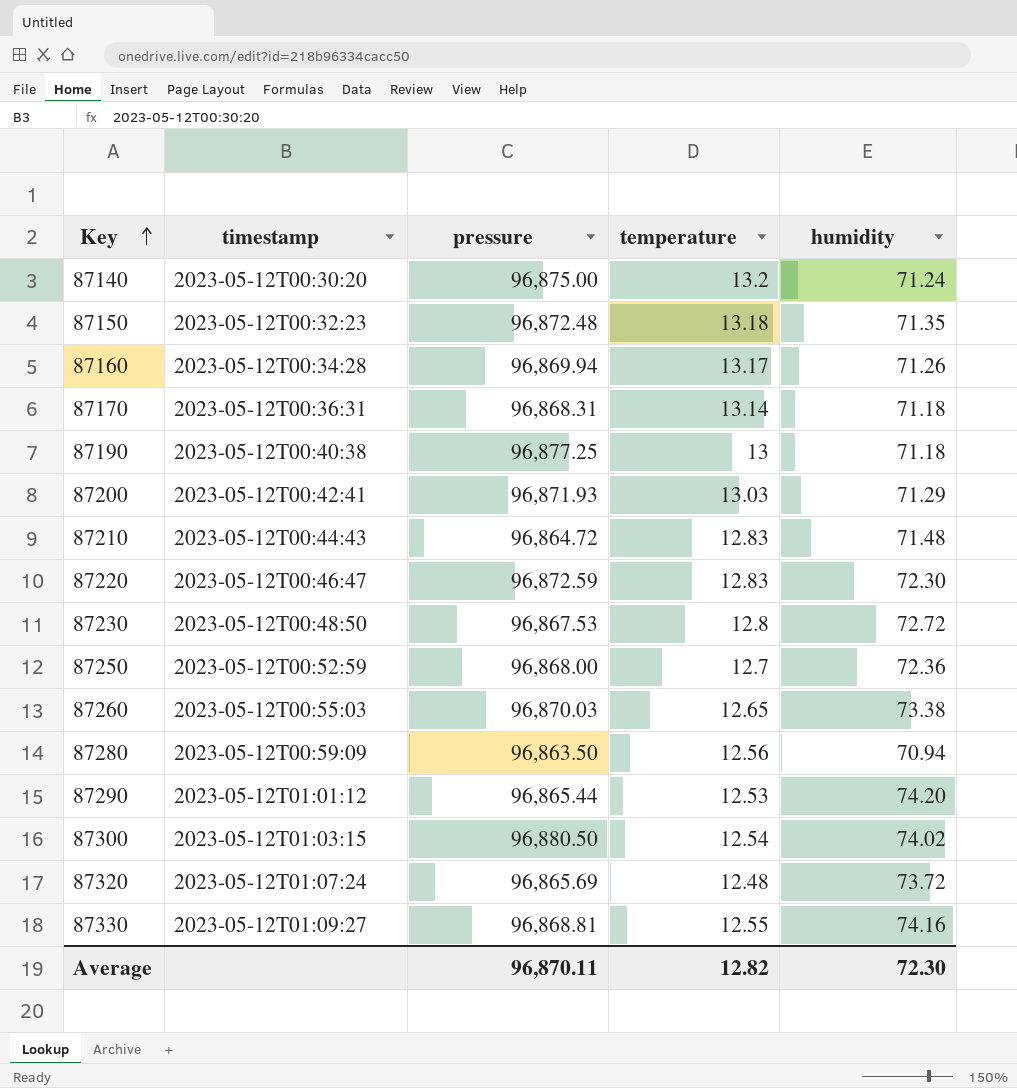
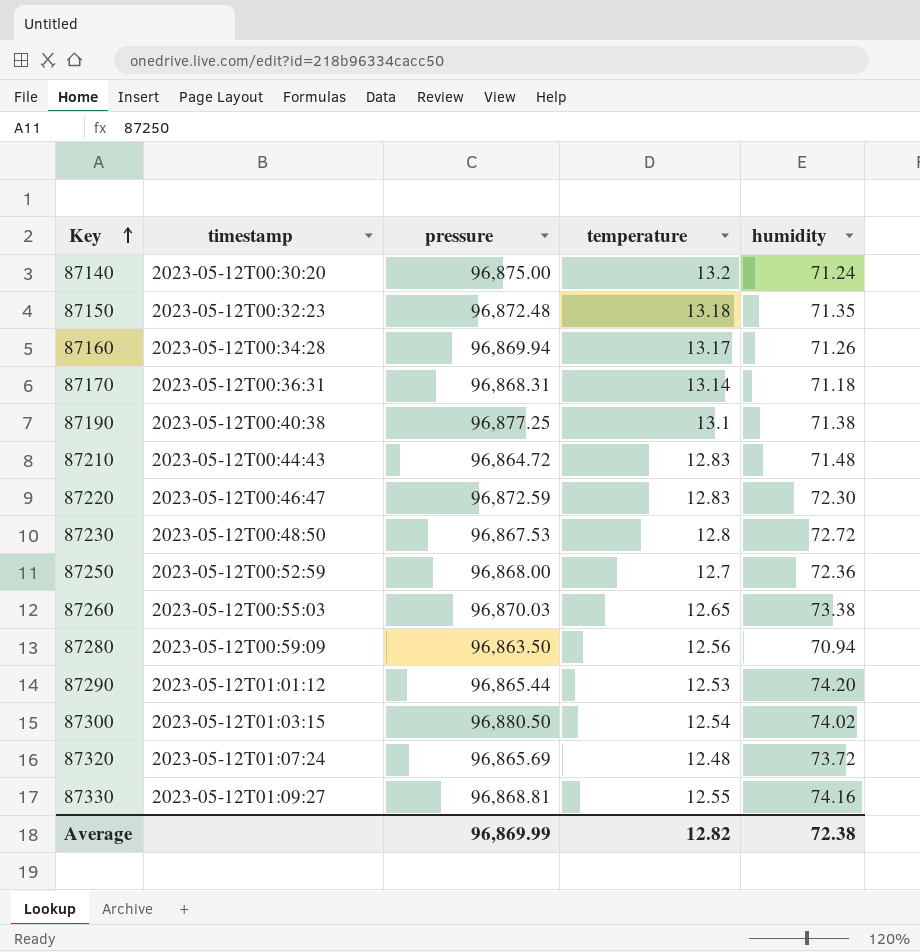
row 87200: 2023-05-12T00:42:41 | 96,871.93 | 13.03 | 71.29 -> none
87190 | temperature: 13 -> 13.1
87190 | humidity: 71.18 -> 71.38
Average | pressure: 96,870.11 -> 96,869.99
Average | humidity: 72.30 -> 72.38

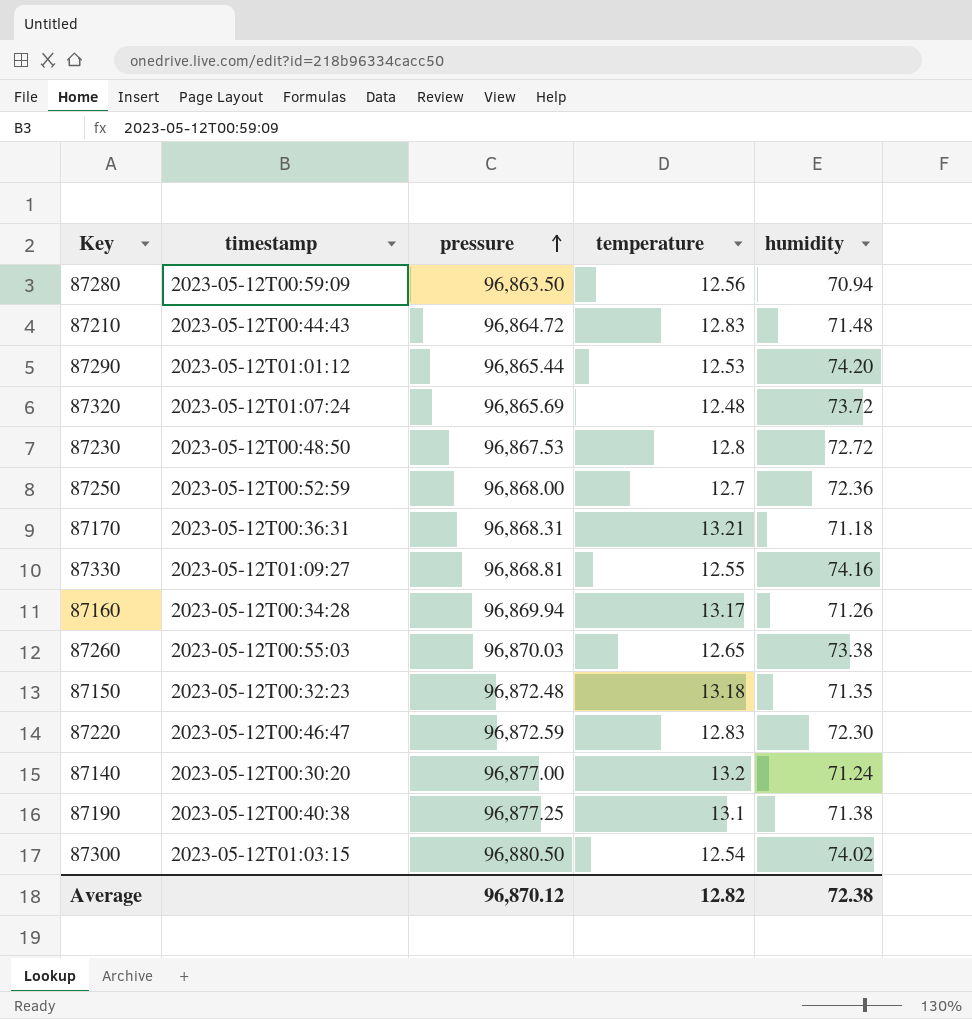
row order: Key ascending -> pressure ascending
87170 | temperature: 13.14 -> 13.21
87140 | pressure: 96,875.00 -> 96,877.00
Average | pressure: 96,869.99 -> 96,870.12

